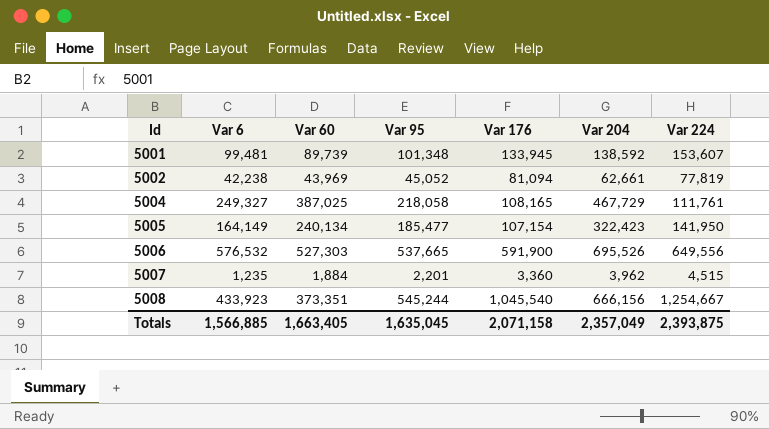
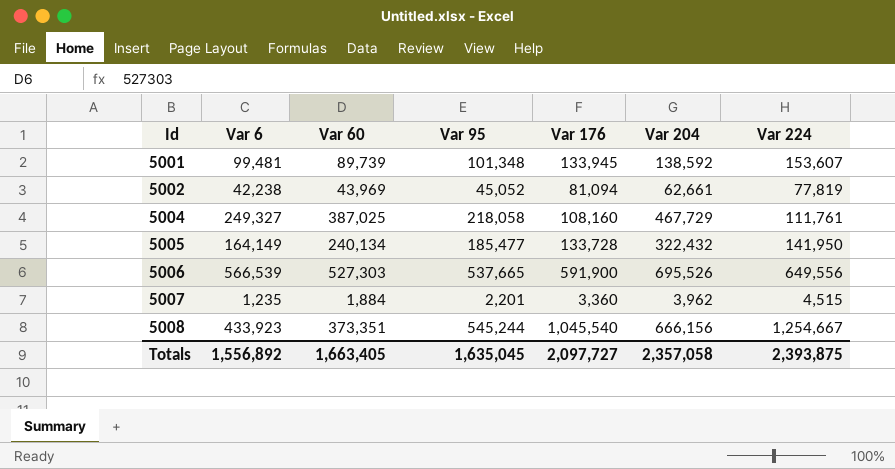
5004 | Var 176: 108,165 -> 108,160
5005 | Var 176: 107,154 -> 133,728
5005 | Var 204: 322,423 -> 322,432
5006 | Var 6: 576,532 -> 566,539
Totals | Var 6: 1,566,885 -> 1,556,892
Totals | Var 176: 2,071,158 -> 2,097,727
Totals | Var 204: 2,357,049 -> 2,357,058

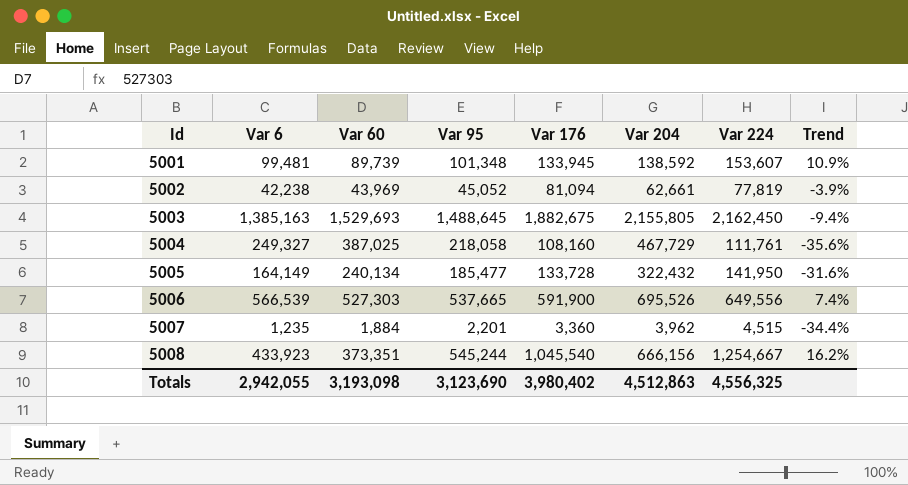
column Trend | formula: none -> ([Var 6] - [Var 60]) / [Var 60]
row 5003: none -> 1,385,163 | 1,529,693 | 1,488,645 | 1,882,675 | 2,155,805 | 2,162,450 | -9.4%
Totals | Var 6: 1,556,892 -> 2,942,055
Totals | Var 60: 1,663,405 -> 3,193,098
Totals | Var 95: 1,635,045 -> 3,123,690
Totals | Var 176: 2,097,727 -> 3,980,402
Totals | Var 204: 2,357,058 -> 4,512,863
Totals | Var 224: 2,393,875 -> 4,556,325

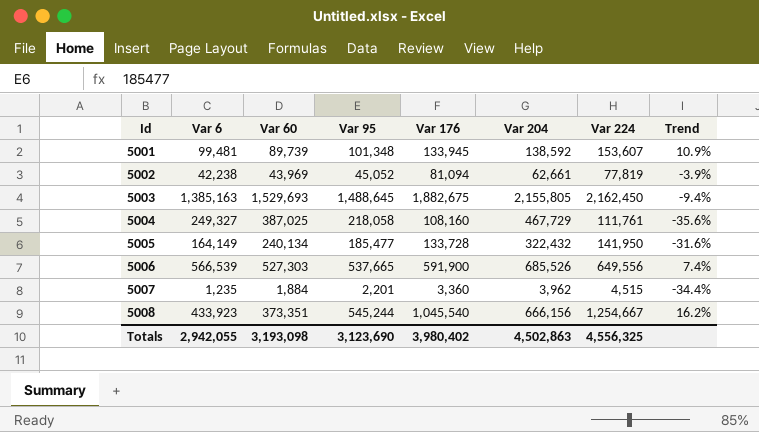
5006 | Var 204: 695,526 -> 685,526
Totals | Var 204: 4,512,863 -> 4,502,863

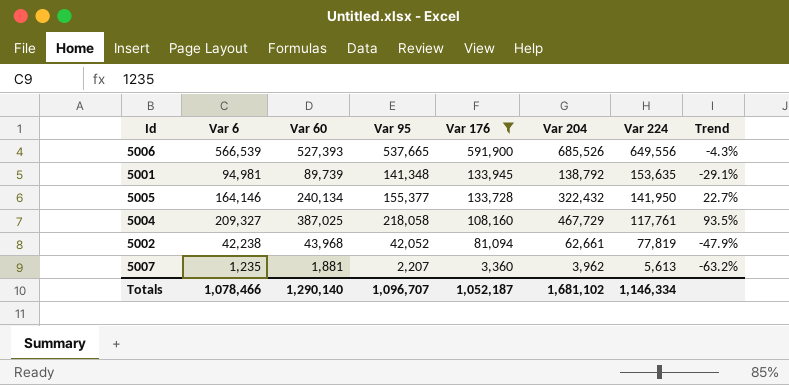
filter: none -> Var 176 <= 591,900
row order: Id ascending -> Var 176 descending
column Trend | formula: ([Var 6] - [Var 60]) / [Var 60] -> ([Var 6] - [Var 176]) / [Var 176]
5006 | Var 60: 527,303 -> 527,393
5001 | Var 6: 99,481 -> 94,981
5001 | Var 95: 101,348 -> 141,348
5001 | Var 204: 138,592 -> 138,792
5001 | Var 224: 153,607 -> 153,635
5005 | Var 6: 164,149 -> 164,146
5005 | Var 95: 185,477 -> 155,377
5004 | Var 6: 249,327 -> 209,327
5004 | Var 224: 111,761 -> 117,761
5002 | Var 60: 43,969 -> 43,968
5002 | Var 95: 45,052 -> 42,052
5007 | Var 60: 1,884 -> 1,881
5007 | Var 95: 2,201 -> 2,207
5007 | Var 224: 4,515 -> 5,613
Totals | Var 6: 2,942,055 -> 1,078,466
Totals | Var 60: 3,193,098 -> 1,290,140
Totals | Var 95: 3,123,690 -> 1,096,707
Totals | Var 176: 3,980,402 -> 1,052,187
Totals | Var 204: 4,502,863 -> 1,681,102
Totals | Var 224: 4,556,325 -> 1,146,334

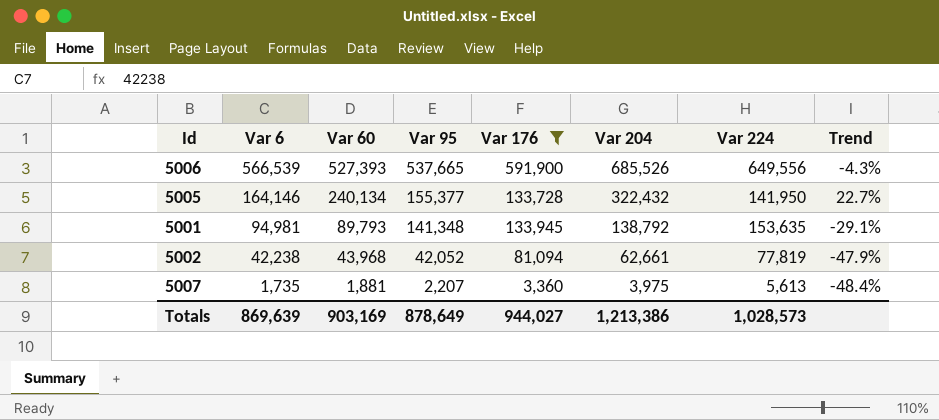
row order: Var 176 descending -> Var 6 descending
row 5004: 209,327 | 387,025 | 218,058 | 108,160 | 467,729 | 117,761 | 93.5% -> none
5001 | Var 60: 89,739 -> 89,793
5007 | Var 6: 1,235 -> 1,735
5007 | Var 204: 3,962 -> 3,975
5007 | Trend: -63.2% -> -48.4%
Totals | Var 6: 1,078,466 -> 869,639
Totals | Var 60: 1,290,140 -> 903,169
Totals | Var 95: 1,096,707 -> 878,649
Totals | Var 176: 1,052,187 -> 944,027
Totals | Var 204: 1,681,102 -> 1,213,386
Totals | Var 224: 1,146,334 -> 1,028,573

